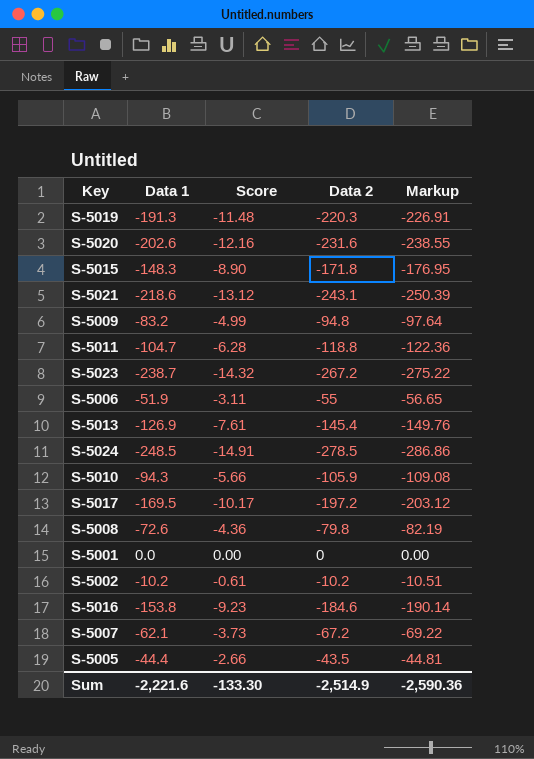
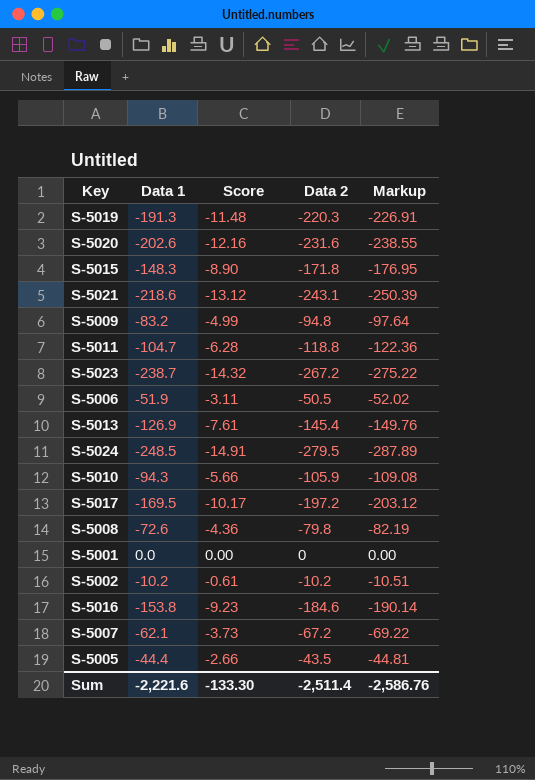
S-5006 | Data 2: -55 -> -50.5
S-5006 | Markup: -56.65 -> -52.02
S-5024 | Data 2: -278.5 -> -279.5
S-5024 | Markup: -286.86 -> -287.89
Sum | Data 2: -2,514.9 -> -2,511.4
Sum | Markup: -2,590.36 -> -2,586.76

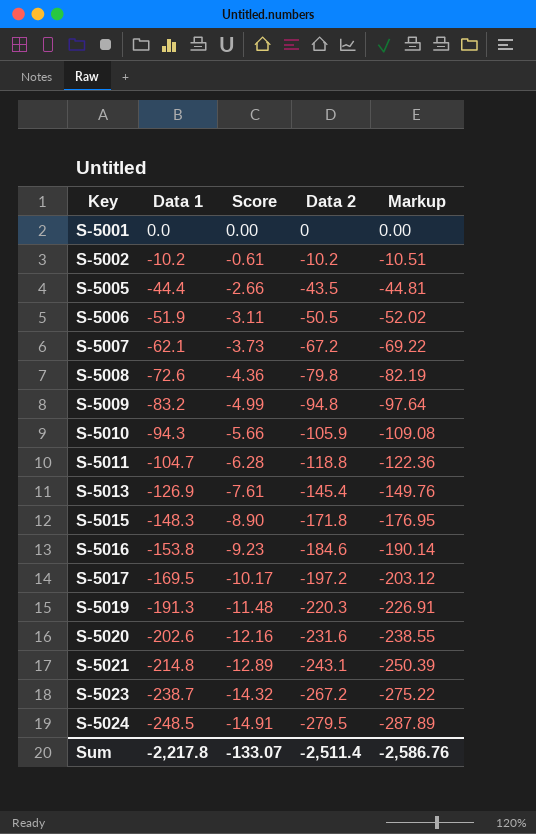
row order: none -> Key ascending
S-5021 | Data 1: -218.6 -> -214.8
S-5021 | Score: -13.12 -> -12.89
Sum | Data 1: -2,221.6 -> -2,217.8
Sum | Score: -133.30 -> -133.07

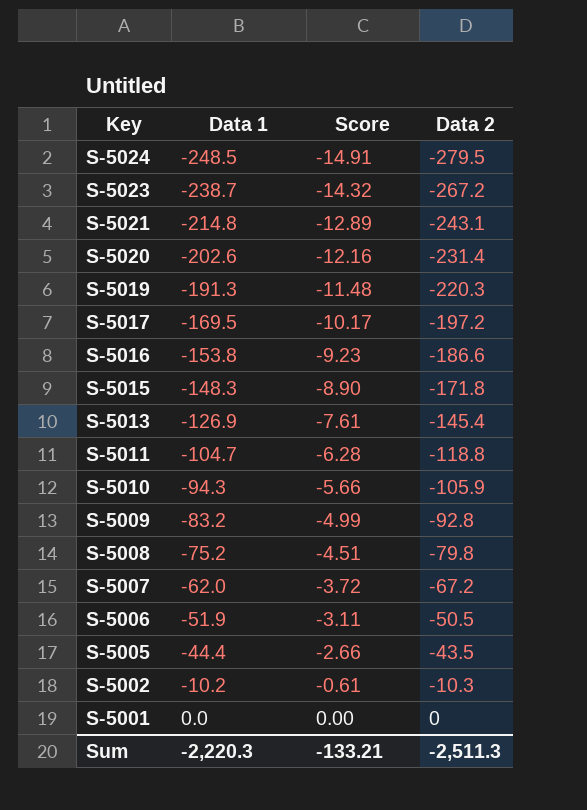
row order: Key ascending -> Key descending
column Markup | formula: [Data 2] * 1.03 -> none
S-5020 | Data 2: -231.6 -> -231.4
S-5016 | Data 2: -184.6 -> -186.6
S-5009 | Data 2: -94.8 -> -92.8
S-5008 | Data 1: -72.6 -> -75.2
S-5008 | Score: -4.36 -> -4.51
S-5007 | Data 1: -62.1 -> -62.0
S-5007 | Score: -3.73 -> -3.72
S-5002 | Data 2: -10.2 -> -10.3
Sum | Data 1: -2,217.8 -> -2,220.3
Sum | Score: -133.07 -> -133.21
Sum | Data 2: -2,511.4 -> -2,511.3

